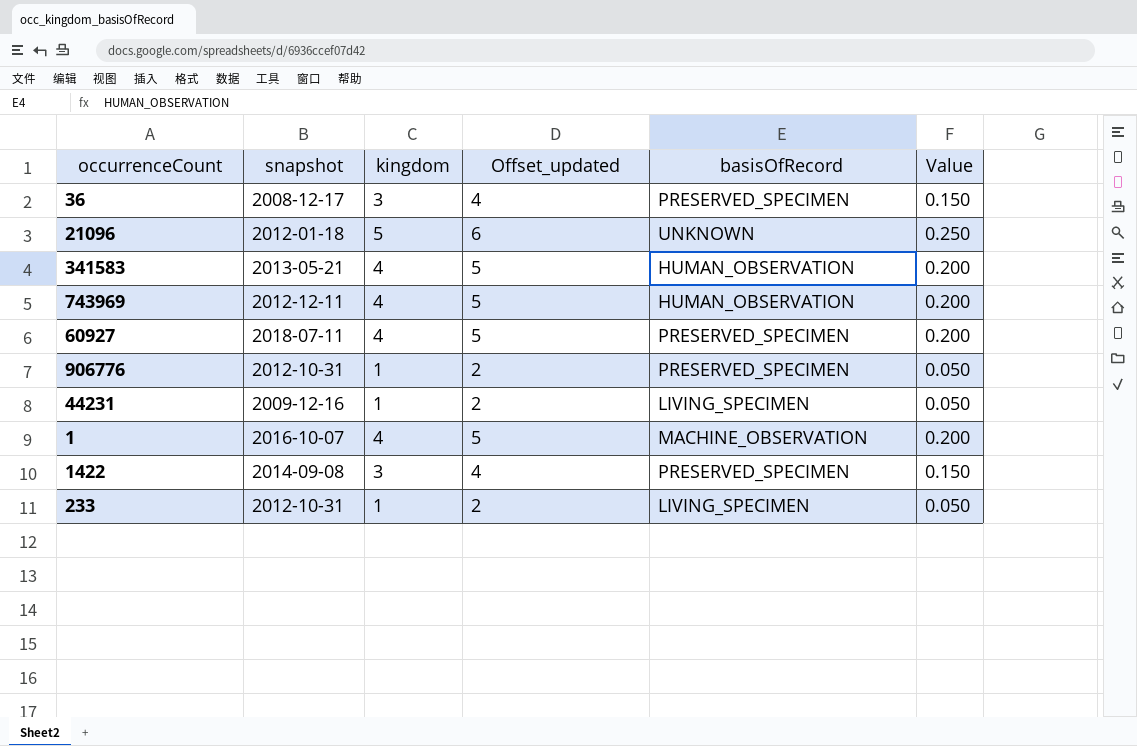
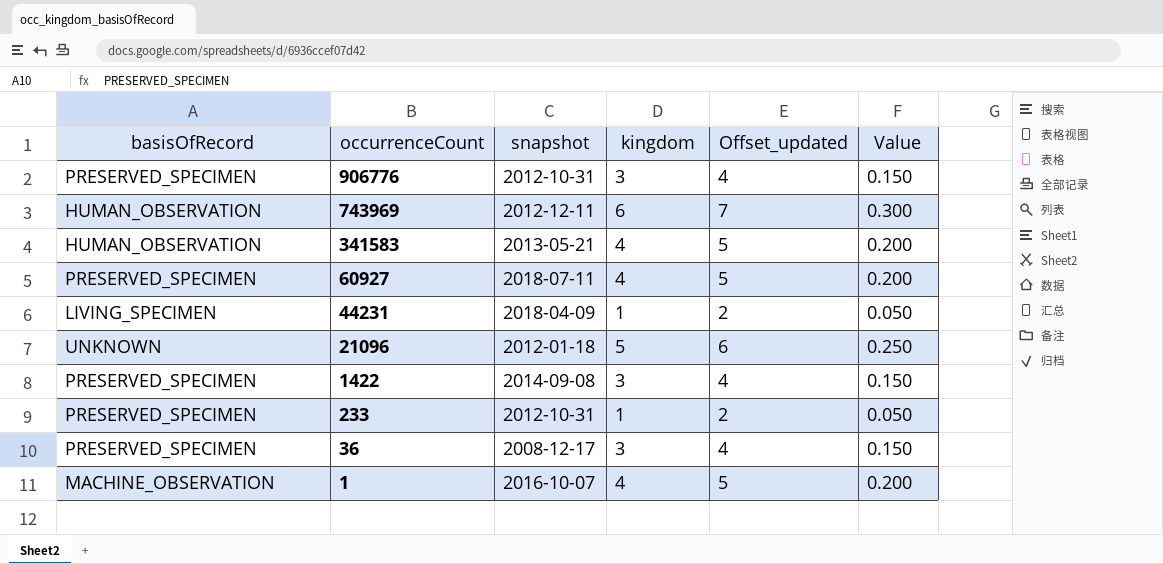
row order: none -> occurrenceCount descending
column basisOfRecord | position: 5 -> 1
906776 | kingdom: 1 -> 3
906776 | Offset_updated: 2 -> 4
906776 | Value: 0.050 -> 0.150
743969 | kingdom: 4 -> 6
743969 | Offset_updated: 5 -> 7
743969 | Value: 0.200 -> 0.300
44231 | snapshot: 2009-12-16 -> 2018-04-09
233 | basisOfRecord: LIVING_SPECIMEN -> PRESERVED_SPECIMEN

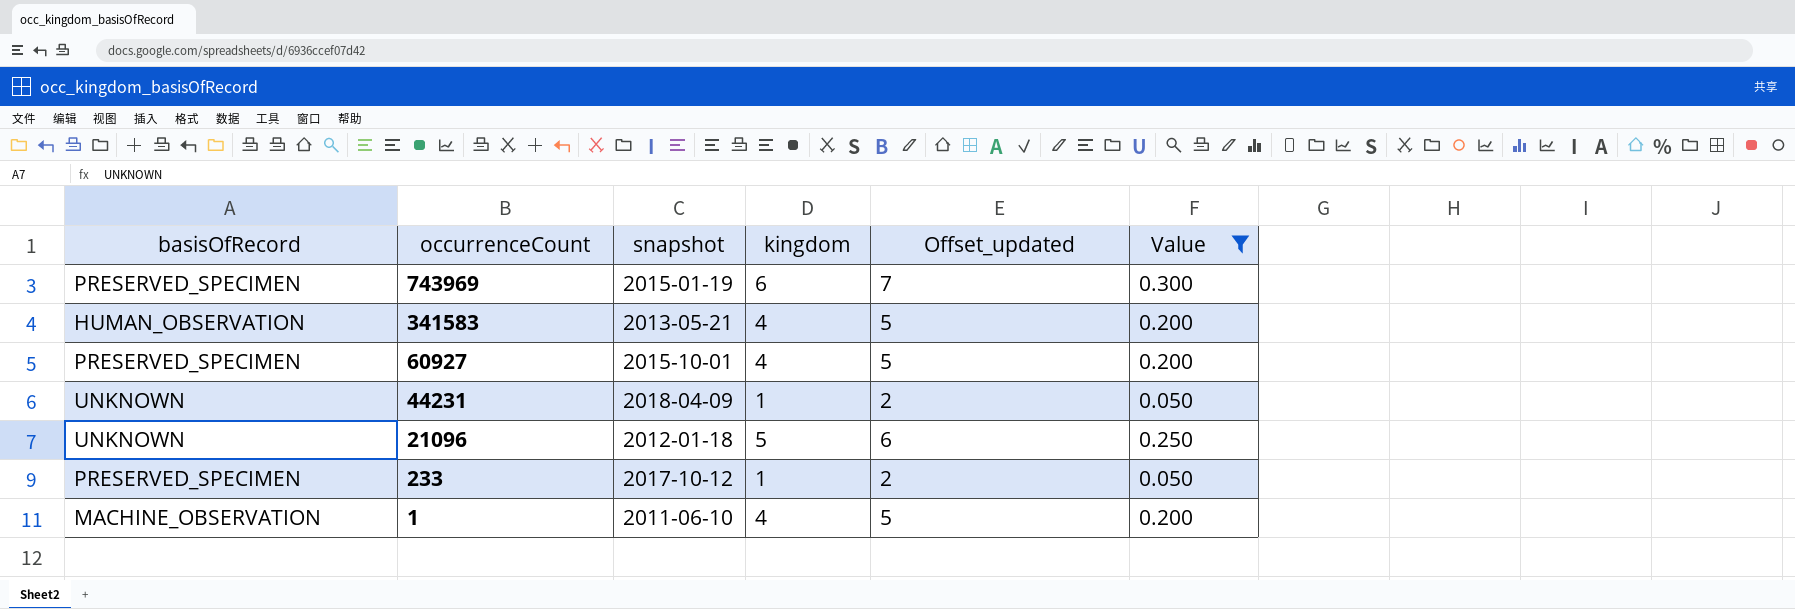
filter: none -> Value != 0.150
743969 | basisOfRecord: HUMAN_OBSERVATION -> PRESERVED_SPECIMEN
743969 | snapshot: 2012-12-11 -> 2015-01-19
60927 | snapshot: 2018-07-11 -> 2015-10-01
44231 | basisOfRecord: LIVING_SPECIMEN -> UNKNOWN
233 | snapshot: 2012-10-31 -> 2017-10-12
1 | snapshot: 2016-10-07 -> 2011-06-10

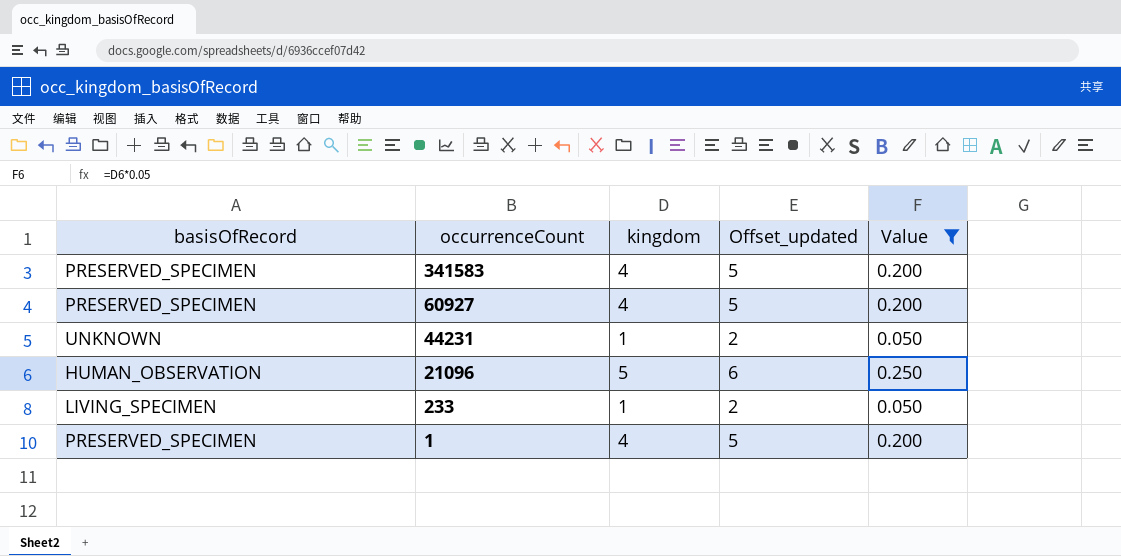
column snapshot | position: 3 -> none
row 743969: PRESERVED_SPECIMEN | 2015-01-19 | 6 | 7 | 0.300 -> none
341583 | basisOfRecord: HUMAN_OBSERVATION -> PRESERVED_SPECIMEN
21096 | basisOfRecord: UNKNOWN -> HUMAN_OBSERVATION
233 | basisOfRecord: PRESERVED_SPECIMEN -> LIVING_SPECIMEN
1 | basisOfRecord: MACHINE_OBSERVATION -> PRESERVED_SPECIMEN

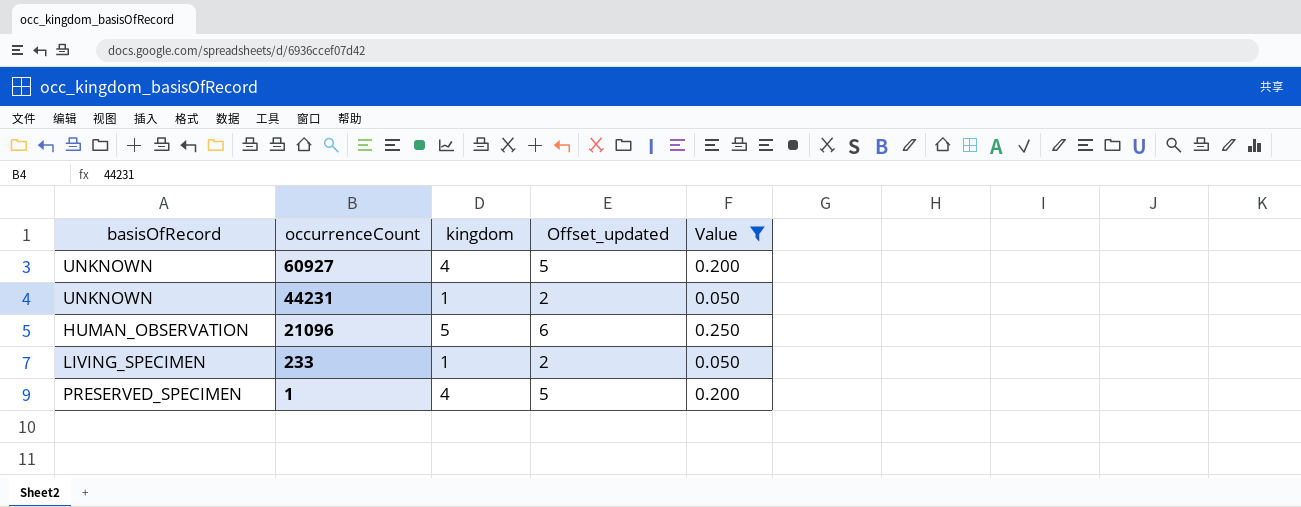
row 341583: PRESERVED_SPECIMEN | 4 | 5 | 0.200 -> none
60927 | basisOfRecord: PRESERVED_SPECIMEN -> UNKNOWN

